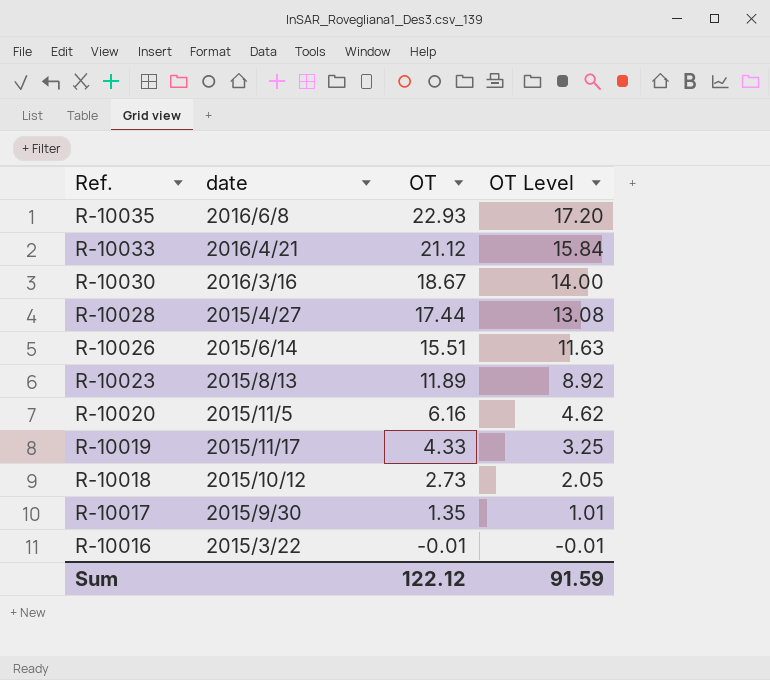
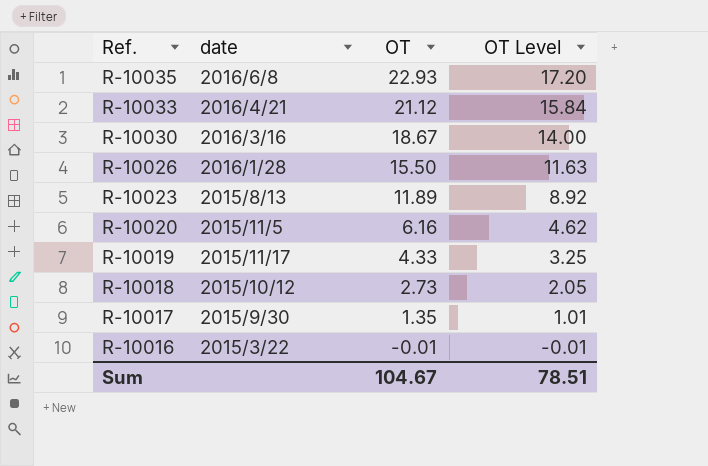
row R-10028: 2015/4/27 | 17.44 | 13.08 -> none
R-10026 | date: 2015/6/14 -> 2016/1/28
R-10026 | OT: 15.51 -> 15.50
Sum | OT: 122.12 -> 104.67
Sum | OT Level: 91.59 -> 78.51

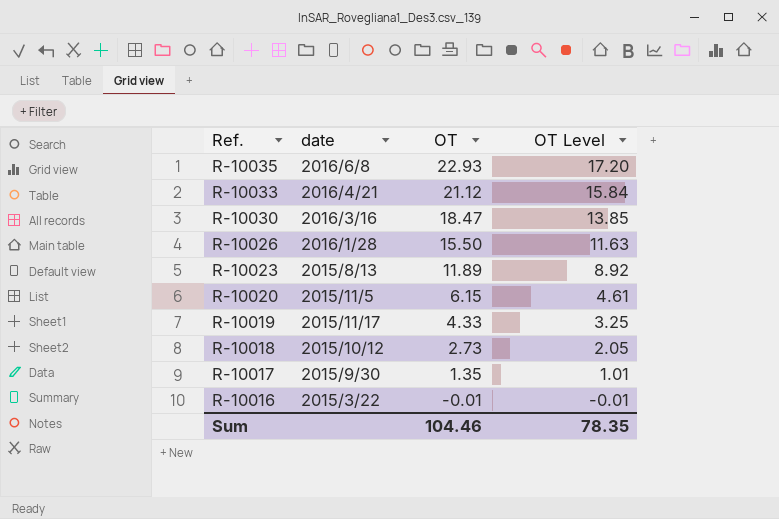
R-10030 | OT: 18.67 -> 18.47
R-10030 | OT Level: 14.00 -> 13.85
R-10020 | OT: 6.16 -> 6.15
R-10020 | OT Level: 4.62 -> 4.61
Sum | OT: 104.67 -> 104.46
Sum | OT Level: 78.51 -> 78.35

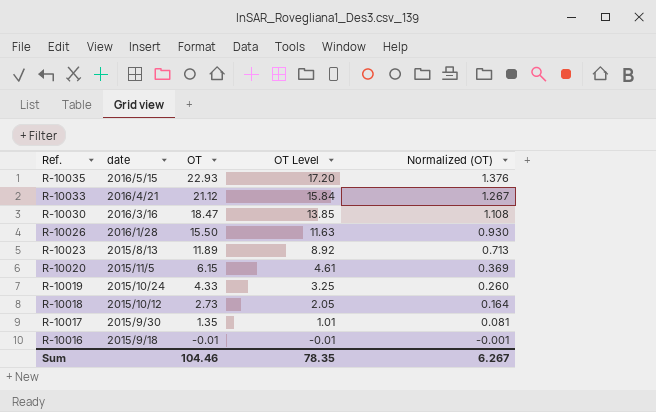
column Normalized (OT) | formula: none -> [OT] * 0.06
R-10035 | date: 2016/6/8 -> 2016/5/15
R-10019 | date: 2015/11/17 -> 2015/10/24
R-10016 | date: 2015/3/22 -> 2015/9/18

